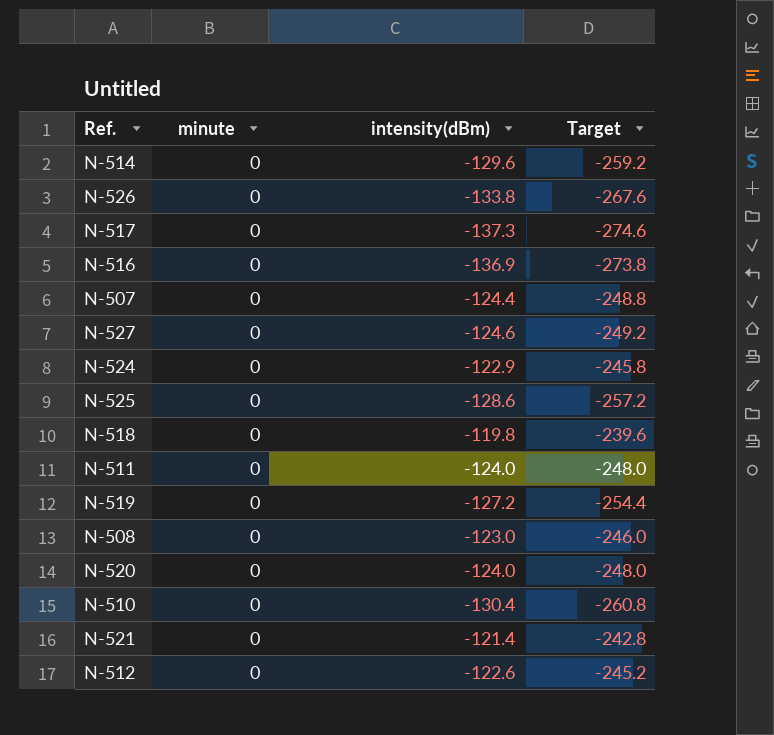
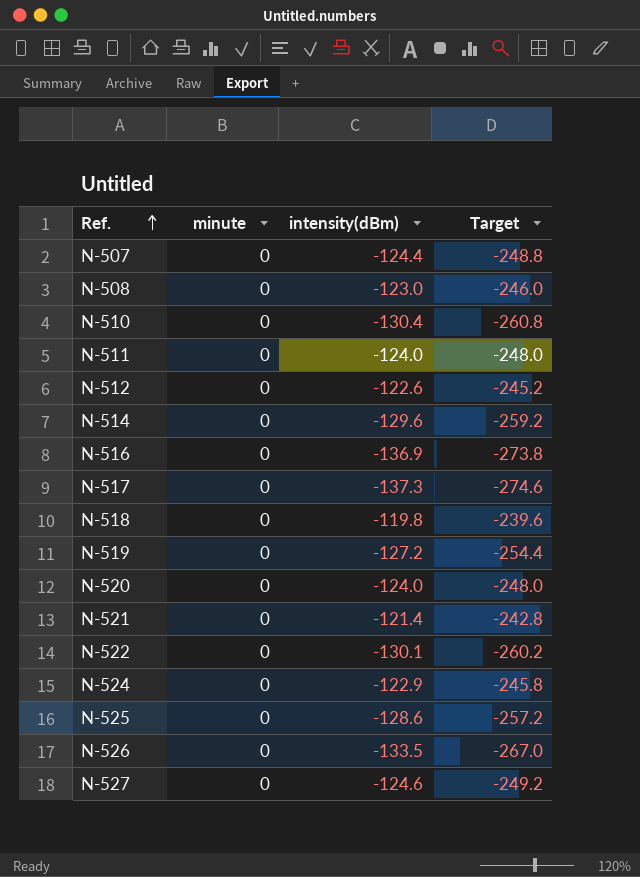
row order: none -> Ref. ascending
row N-522: none -> 0 | -130.1 | -260.2
N-526 | intensity(dBm): -133.8 -> -133.5
N-526 | Target: -267.6 -> -267.0

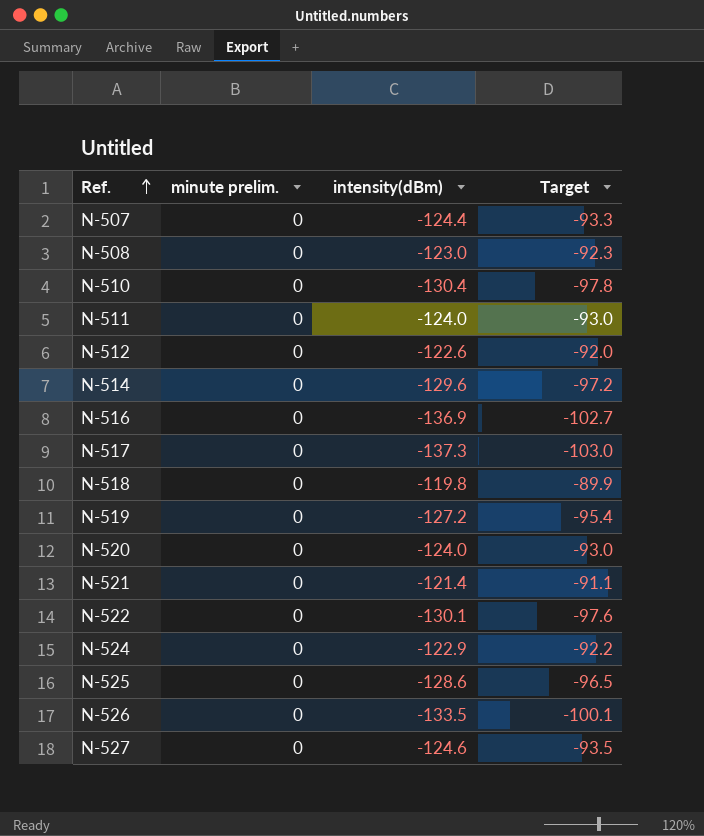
column name: minute -> minute prelim.
column Target | formula: [intensity(dBm)] * 2 -> [intensity(dBm)] * 0.75

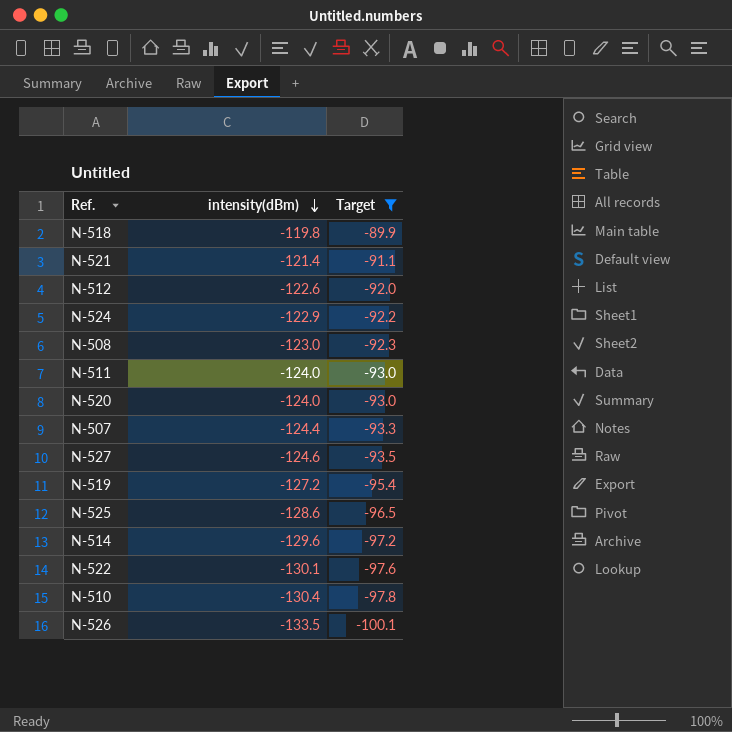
filter: none -> Target >= -100.1
row order: Ref. ascending -> intensity(dBm) descending
column minute prelim. | position: 2 -> none

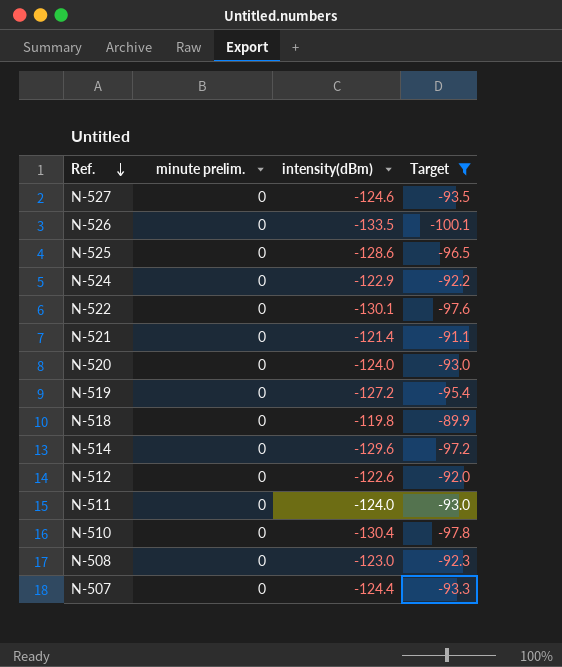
row order: intensity(dBm) descending -> Ref. descending
column minute prelim. | position: none -> 2

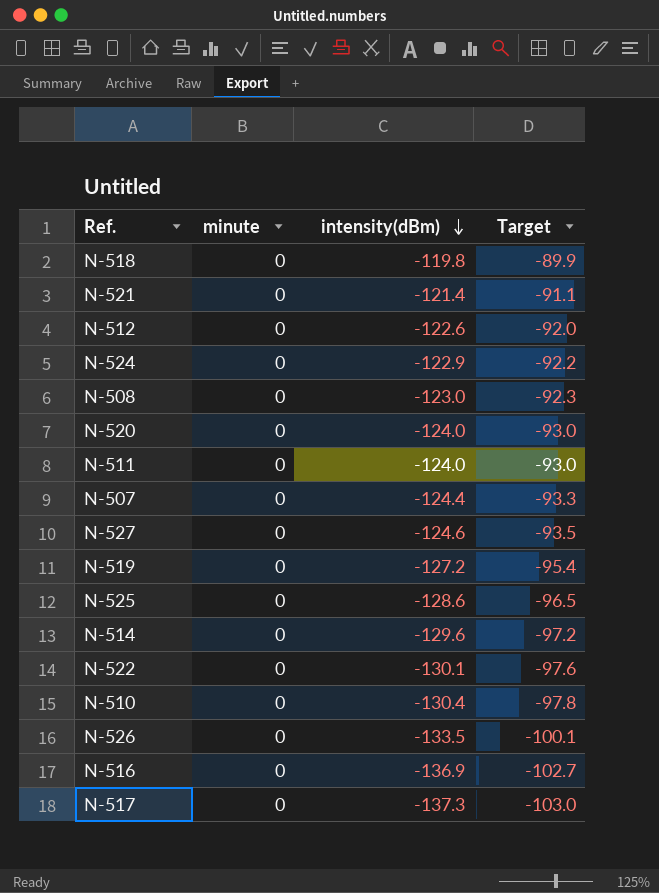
filter: Target >= -100.1 -> none
row order: Ref. descending -> intensity(dBm) descending
column name: minute prelim. -> minute

